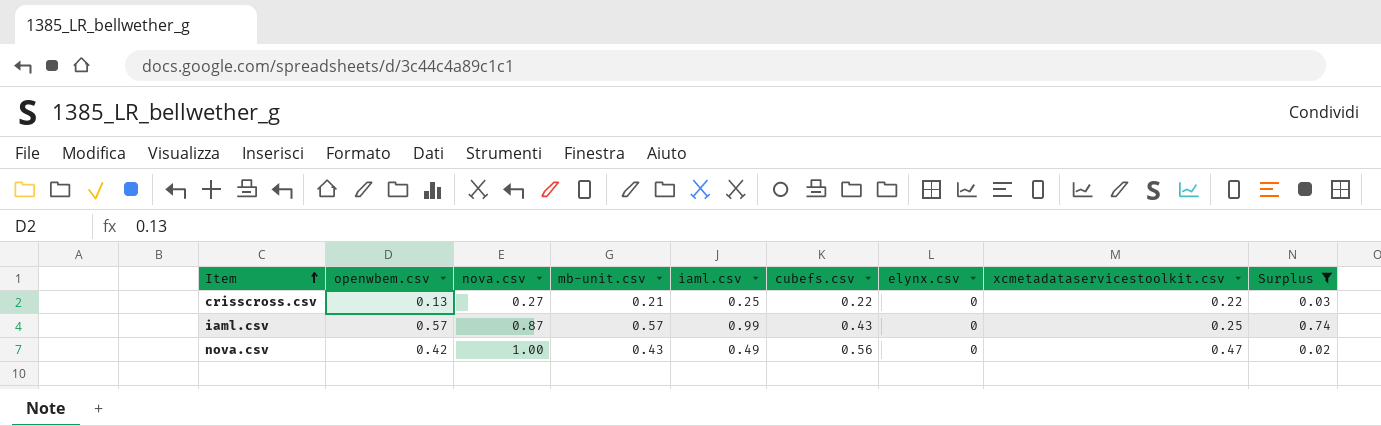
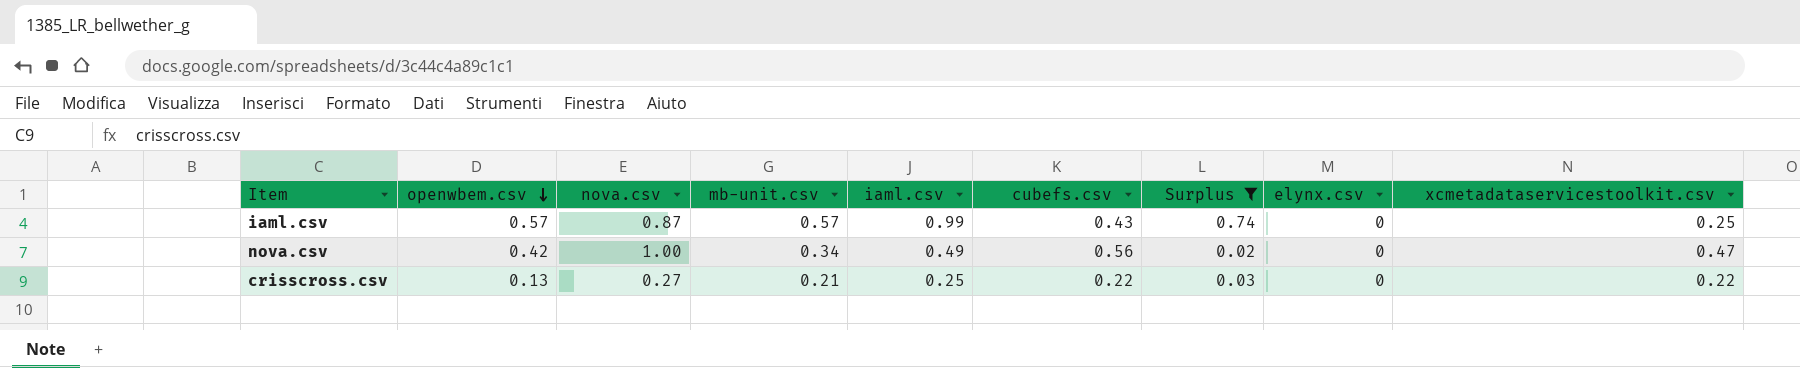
row order: Item ascending -> openwbem.csv descending
column Surplus | position: 9 -> 7
nova.csv | mb-unit.csv: 0.43 -> 0.34

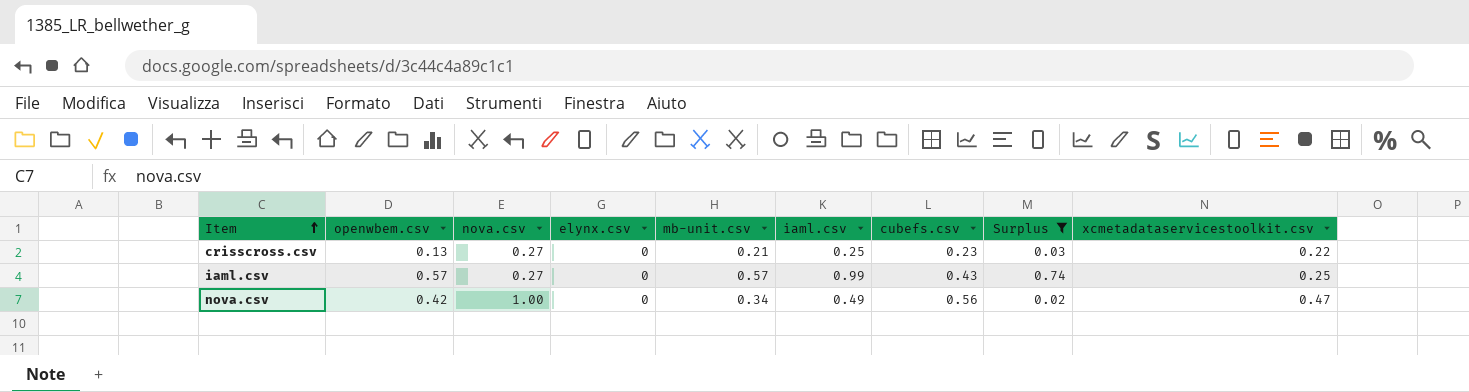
row order: openwbem.csv descending -> Item ascending
column elynx.csv | position: 8 -> 4
crisscross.csv | cubefs.csv: 0.22 -> 0.23
iaml.csv | nova.csv: 0.87 -> 0.27

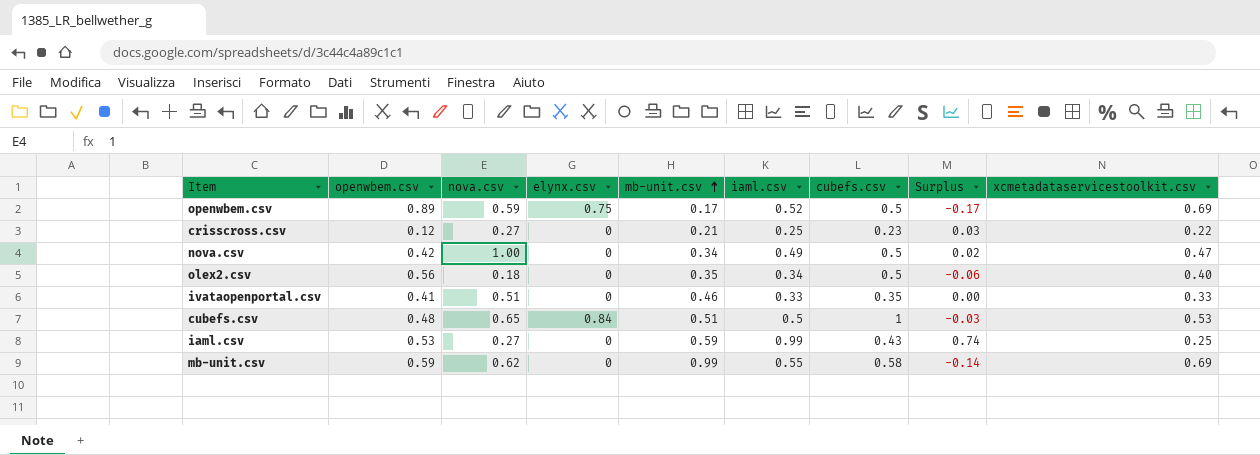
filter: Surplus >= 0.02 -> none
row order: Item ascending -> mb-unit.csv ascending
crisscross.csv | openwbem.csv: 0.13 -> 0.12
nova.csv | cubefs.csv: 0.56 -> 0.5
iaml.csv | openwbem.csv: 0.57 -> 0.53
iaml.csv | mb-unit.csv: 0.57 -> 0.59

